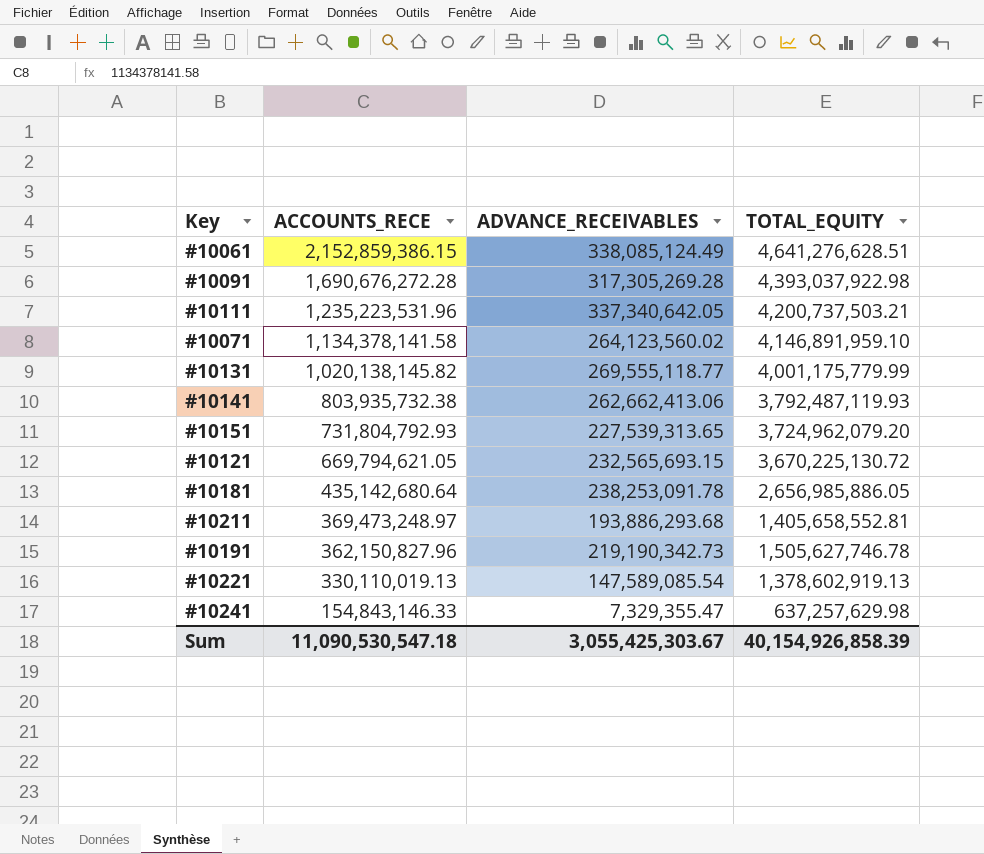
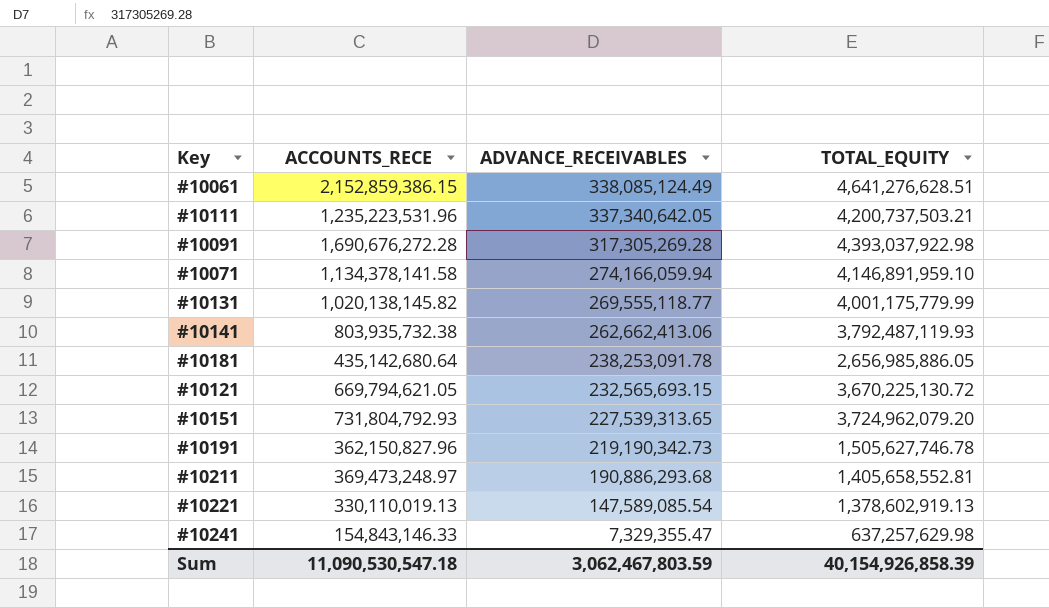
row order: ACCOUNTS_RECE descending -> ADVANCE_RECEIVABLES descending
#10071 | ADVANCE_RECEIVABLES: 264,123,560.02 -> 274,166,059.94
#10211 | ADVANCE_RECEIVABLES: 193,886,293.68 -> 190,886,293.68
Sum | ADVANCE_RECEIVABLES: 3,055,425,303.67 -> 3,062,467,803.59

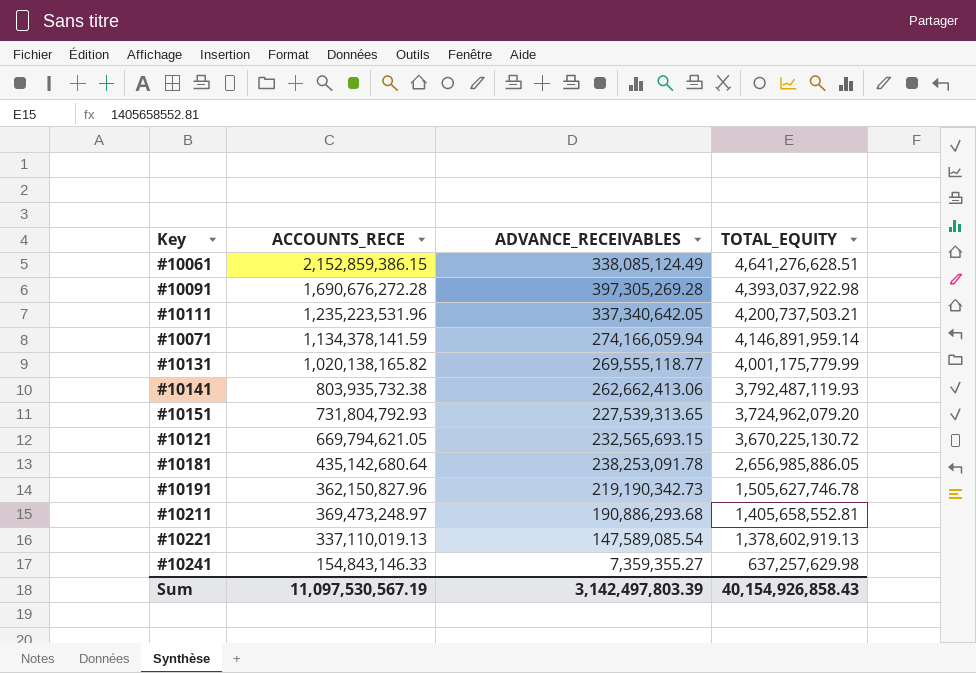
row order: ADVANCE_RECEIVABLES descending -> TOTAL_EQUITY descending
#10091 | ADVANCE_RECEIVABLES: 317,305,269.28 -> 397,305,269.28
#10071 | ACCOUNTS_RECE: 1,134,378,141.58 -> 1,134,378,141.59
#10071 | TOTAL_EQUITY: 4,146,891,959.10 -> 4,146,891,959.14
#10131 | ACCOUNTS_RECE: 1,020,138,145.82 -> 1,020,138,165.82
#10221 | ACCOUNTS_RECE: 330,110,019.13 -> 337,110,019.13
#10241 | ADVANCE_RECEIVABLES: 7,329,355.47 -> 7,359,355.27
Sum | ACCOUNTS_RECE: 11,090,530,547.18 -> 11,097,530,567.19
Sum | ADVANCE_RECEIVABLES: 3,062,467,803.59 -> 3,142,497,803.39
Sum | TOTAL_EQUITY: 40,154,926,858.39 -> 40,154,926,858.43

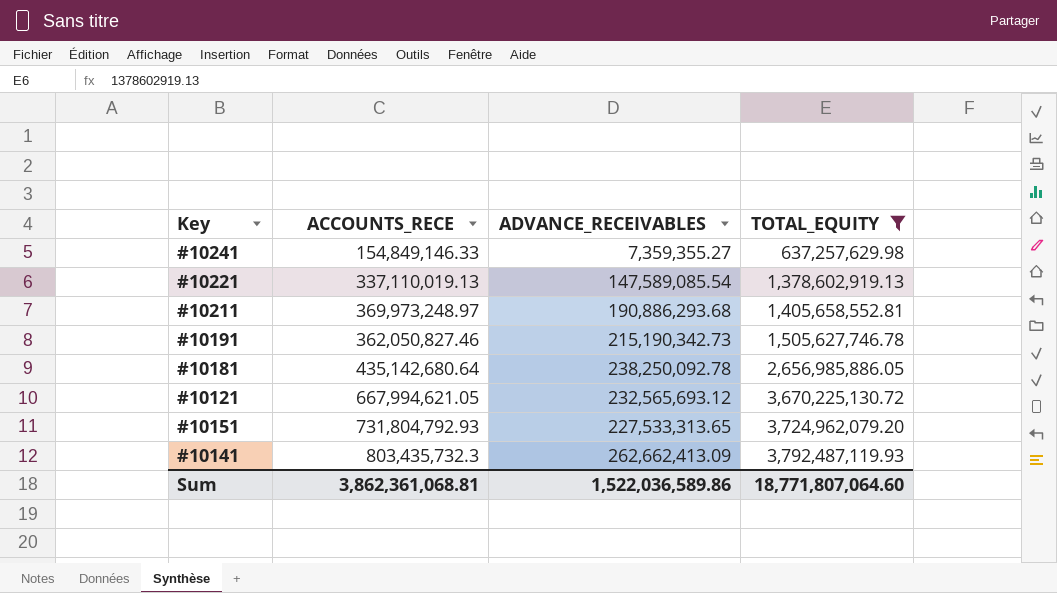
filter: none -> TOTAL_EQUITY <= 3,792,487,119.93
row order: TOTAL_EQUITY descending -> TOTAL_EQUITY ascending
#10241 | ACCOUNTS_RECE: 154,843,146.33 -> 154,849,146.33
#10211 | ACCOUNTS_RECE: 369,473,248.97 -> 369,973,248.97
#10191 | ACCOUNTS_RECE: 362,150,827.96 -> 362,050,827.46
#10191 | ADVANCE_RECEIVABLES: 219,190,342.73 -> 215,190,342.73
#10181 | ADVANCE_RECEIVABLES: 238,253,091.78 -> 238,250,092.78
#10121 | ACCOUNTS_RECE: 669,794,621.05 -> 667,994,621.05
#10121 | ADVANCE_RECEIVABLES: 232,565,693.15 -> 232,565,693.12
#10151 | ADVANCE_RECEIVABLES: 227,539,313.65 -> 227,533,313.65
#10141 | ACCOUNTS_RECE: 803,935,732.38 -> 803,435,732.3
#10141 | ADVANCE_RECEIVABLES: 262,662,413.06 -> 262,662,413.09
Sum | ACCOUNTS_RECE: 11,097,530,567.19 -> 3,862,361,068.81
Sum | ADVANCE_RECEIVABLES: 3,142,497,803.39 -> 1,522,036,589.86
Sum | TOTAL_EQUITY: 40,154,926,858.43 -> 18,771,807,064.60

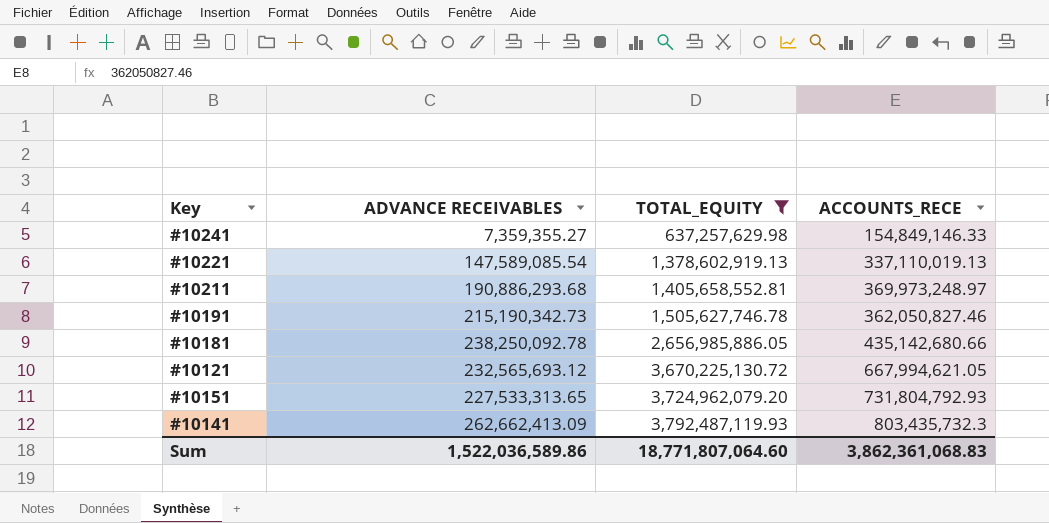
column name: ADVANCE_RECEIVABLES -> ADVANCE RECEIVABLES
column ACCOUNTS_RECE | position: 2 -> 4
#10181 | ACCOUNTS_RECE: 435,142,680.64 -> 435,142,680.66
Sum | ACCOUNTS_RECE: 3,862,361,068.81 -> 3,862,361,068.83

